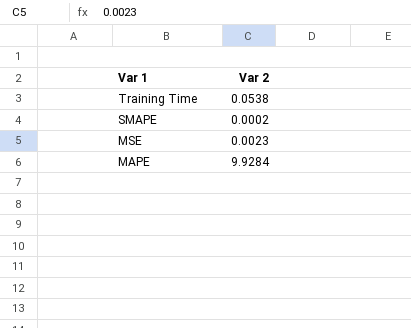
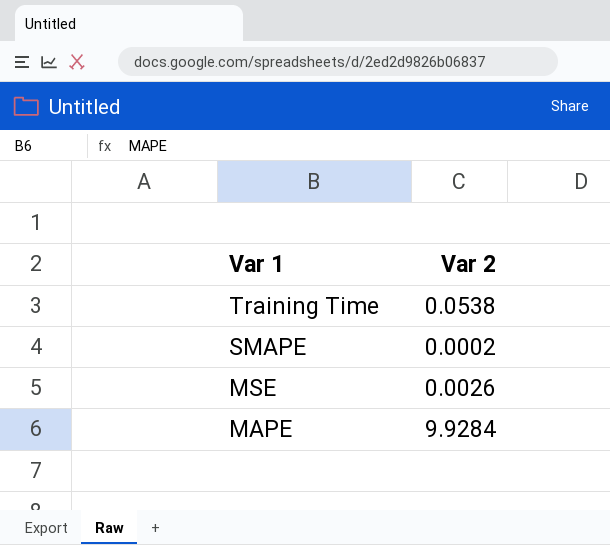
MSE | Var 2: 0.0023 -> 0.0026

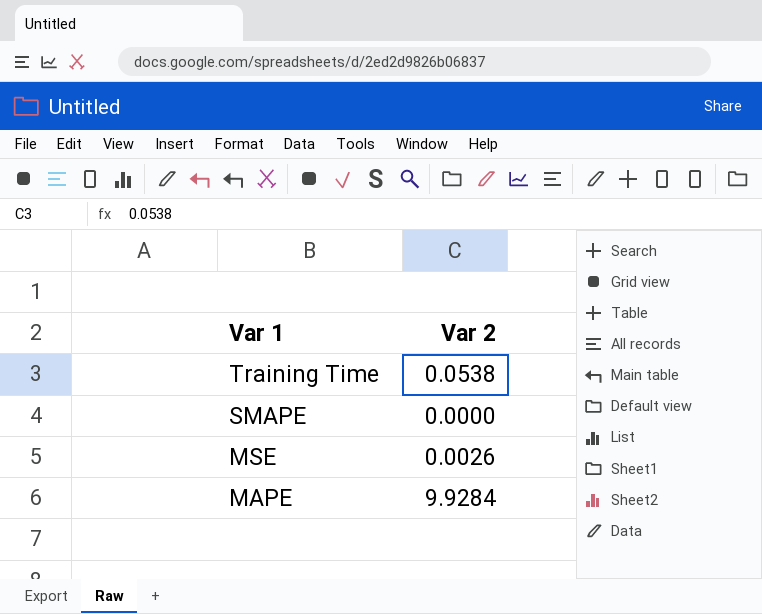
SMAPE | Var 2: 0.0002 -> 0.0000

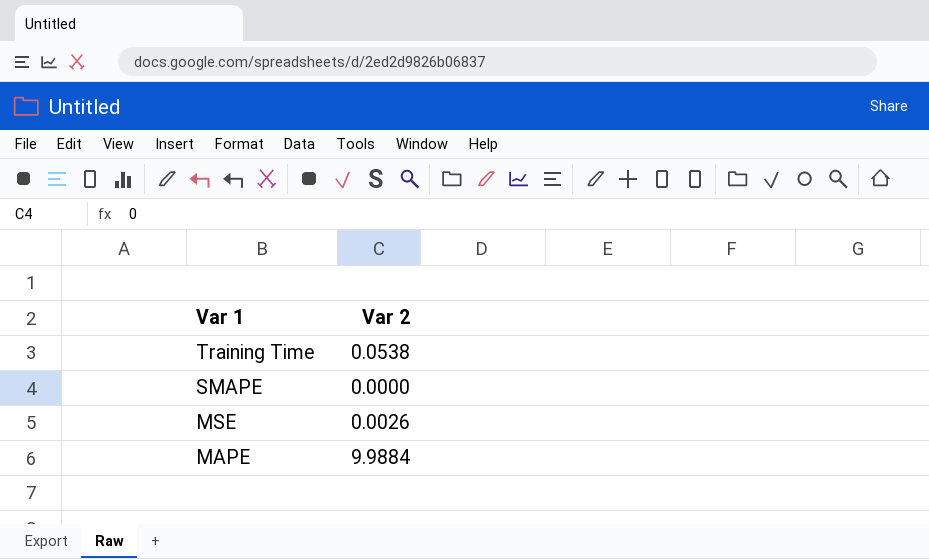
MAPE | Var 2: 9.9284 -> 9.9884

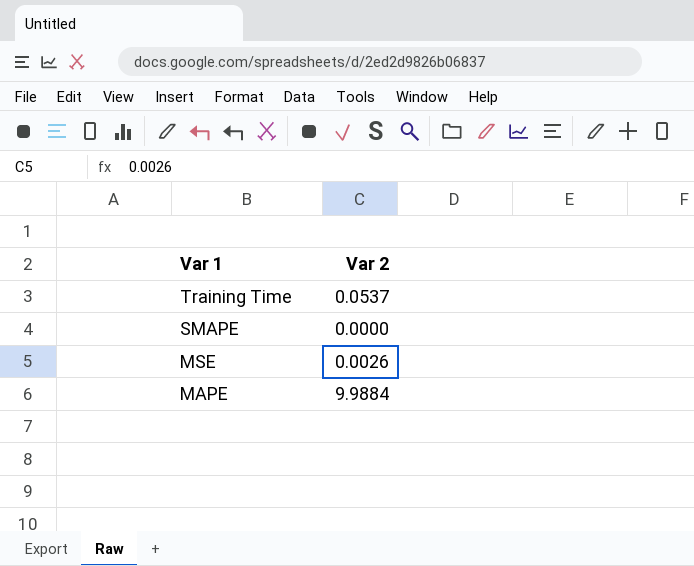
Training Time | Var 2: 0.0538 -> 0.0537

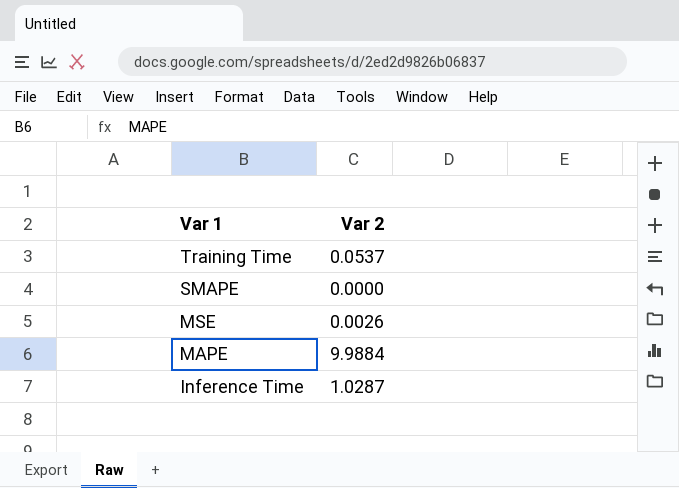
row Inference Time: none -> 1.0287

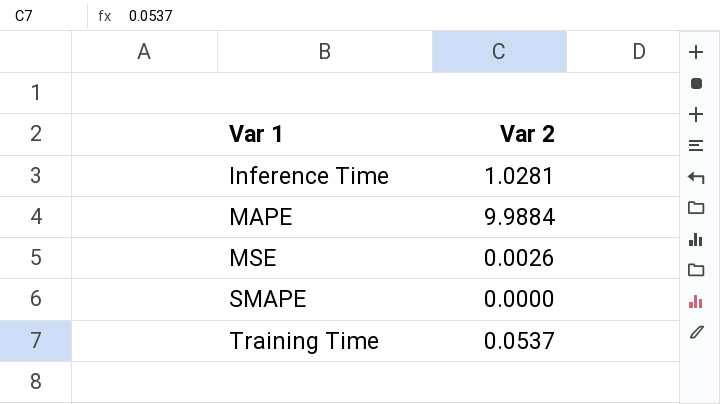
row order: Var 1 descending -> Var 1 ascending
Inference Time | Var 2: 1.0287 -> 1.0281

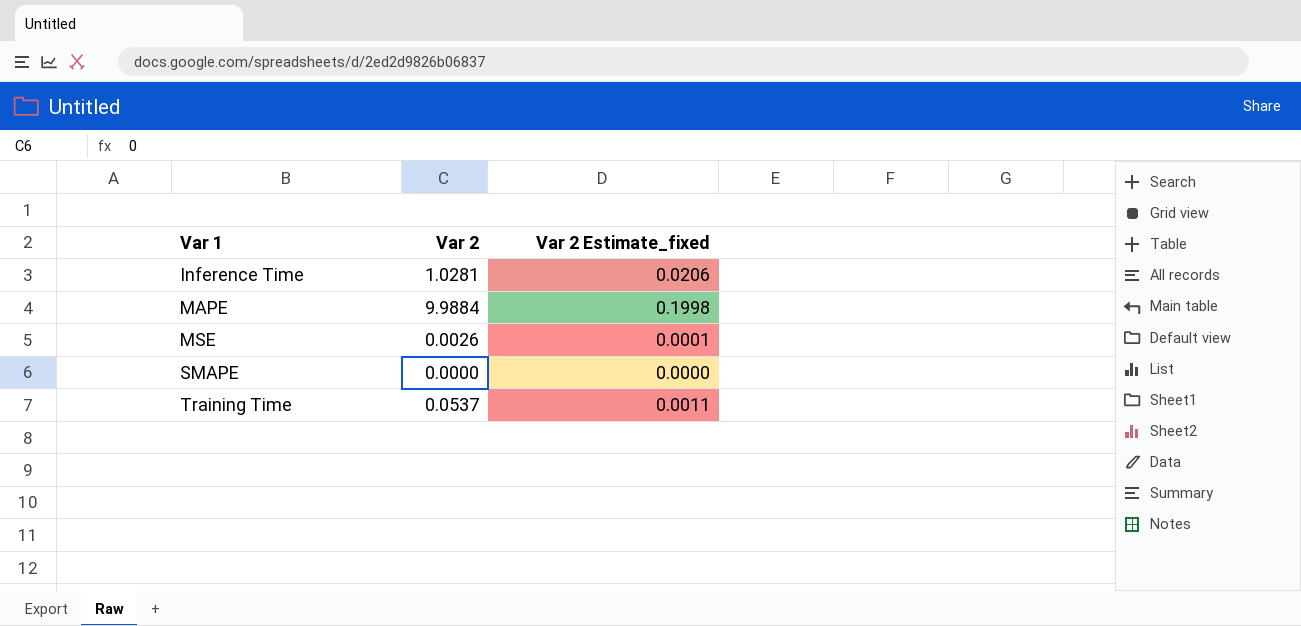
column Var 2 Estimate_fixed | formula: none -> [Var 2] * 0.02

